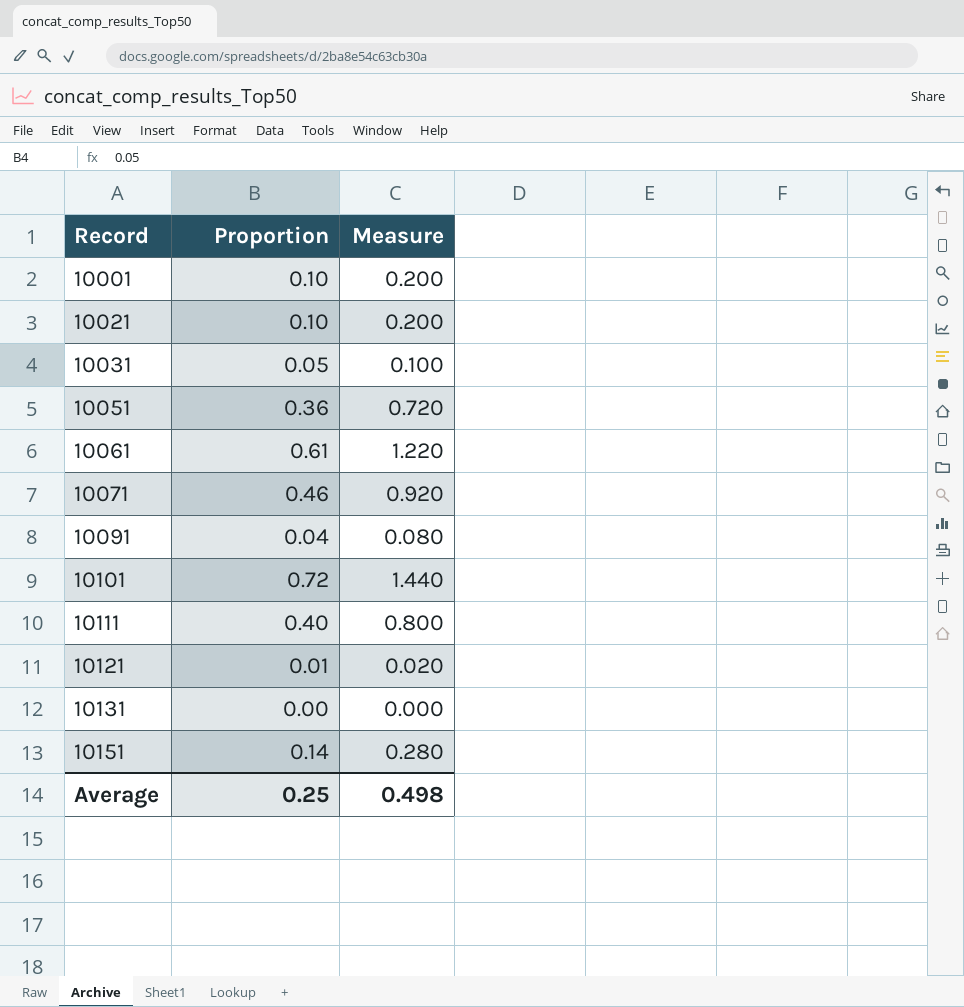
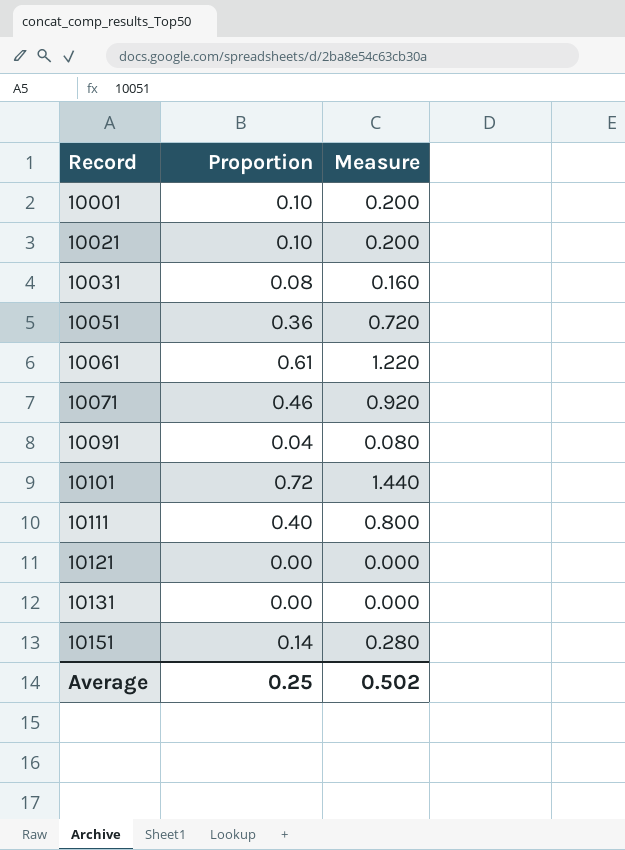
10031 | Proportion: 0.05 -> 0.08
10031 | Measure: 0.100 -> 0.160
10121 | Proportion: 0.01 -> 0.00
10121 | Measure: 0.020 -> 0.000
Average | Measure: 0.498 -> 0.502

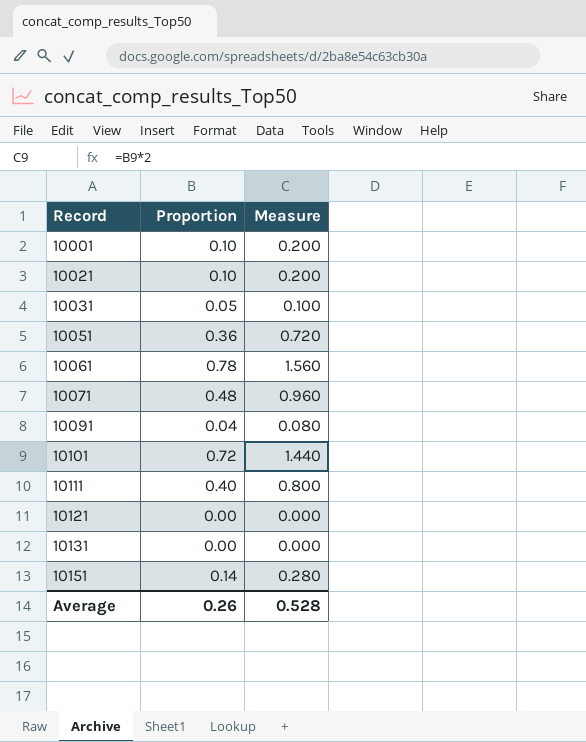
10031 | Proportion: 0.08 -> 0.05
10031 | Measure: 0.160 -> 0.100
10061 | Proportion: 0.61 -> 0.78
10061 | Measure: 1.220 -> 1.560
10071 | Proportion: 0.46 -> 0.48
10071 | Measure: 0.920 -> 0.960
Average | Proportion: 0.25 -> 0.26
Average | Measure: 0.502 -> 0.528

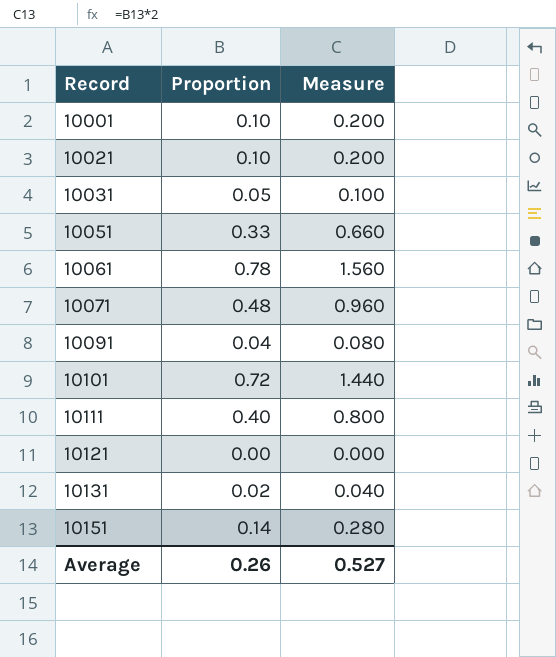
10051 | Proportion: 0.36 -> 0.33
10051 | Measure: 0.720 -> 0.660
10131 | Proportion: 0.00 -> 0.02
10131 | Measure: 0.000 -> 0.040
Average | Measure: 0.528 -> 0.527

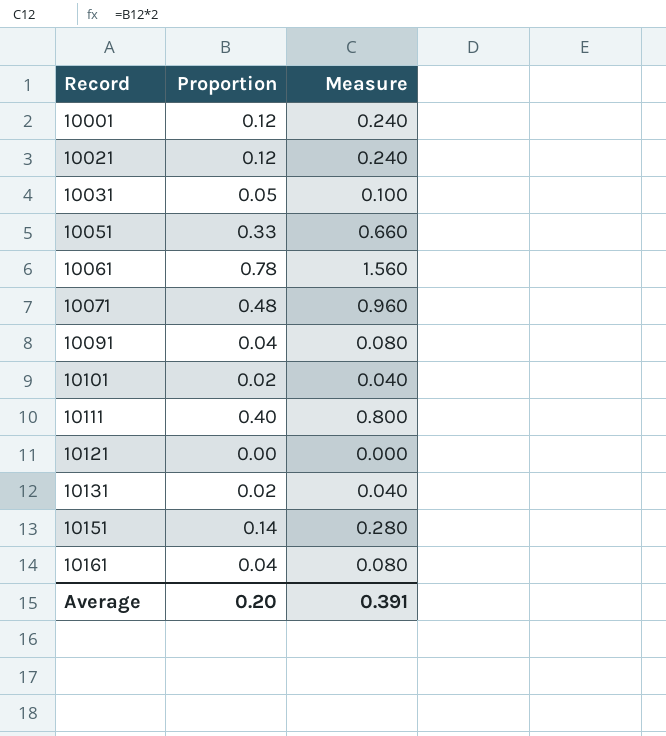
10001 | Proportion: 0.10 -> 0.12
10001 | Measure: 0.200 -> 0.240
10021 | Proportion: 0.10 -> 0.12
10021 | Measure: 0.200 -> 0.240
10101 | Proportion: 0.72 -> 0.02
10101 | Measure: 1.440 -> 0.040
row 10161: none -> 0.04 | 0.080
Average | Proportion: 0.26 -> 0.20
Average | Measure: 0.527 -> 0.391

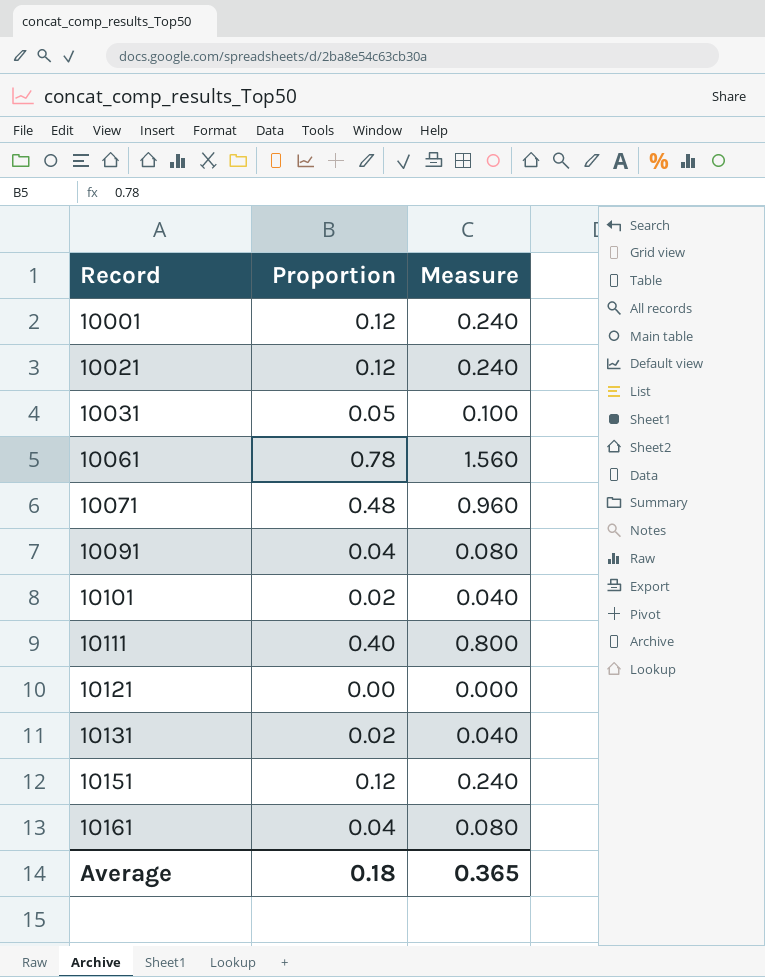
row 10051: 0.33 | 0.660 -> none
10151 | Proportion: 0.14 -> 0.12
10151 | Measure: 0.280 -> 0.240
Average | Proportion: 0.20 -> 0.18
Average | Measure: 0.391 -> 0.365

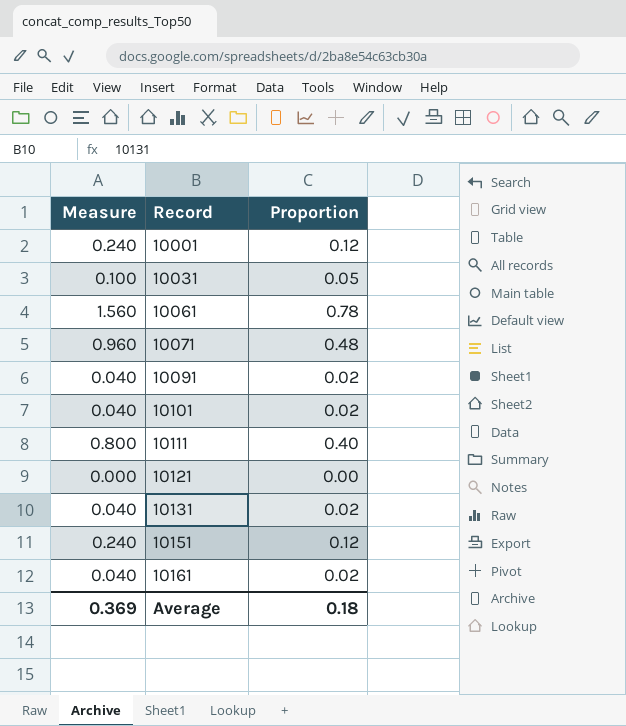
column Measure | position: 3 -> 1
row 10021: 0.12 | 0.240 -> none
10091 | Measure: 0.080 -> 0.040
10091 | Proportion: 0.04 -> 0.02
10161 | Measure: 0.080 -> 0.040
10161 | Proportion: 0.04 -> 0.02
Average | Measure: 0.365 -> 0.369

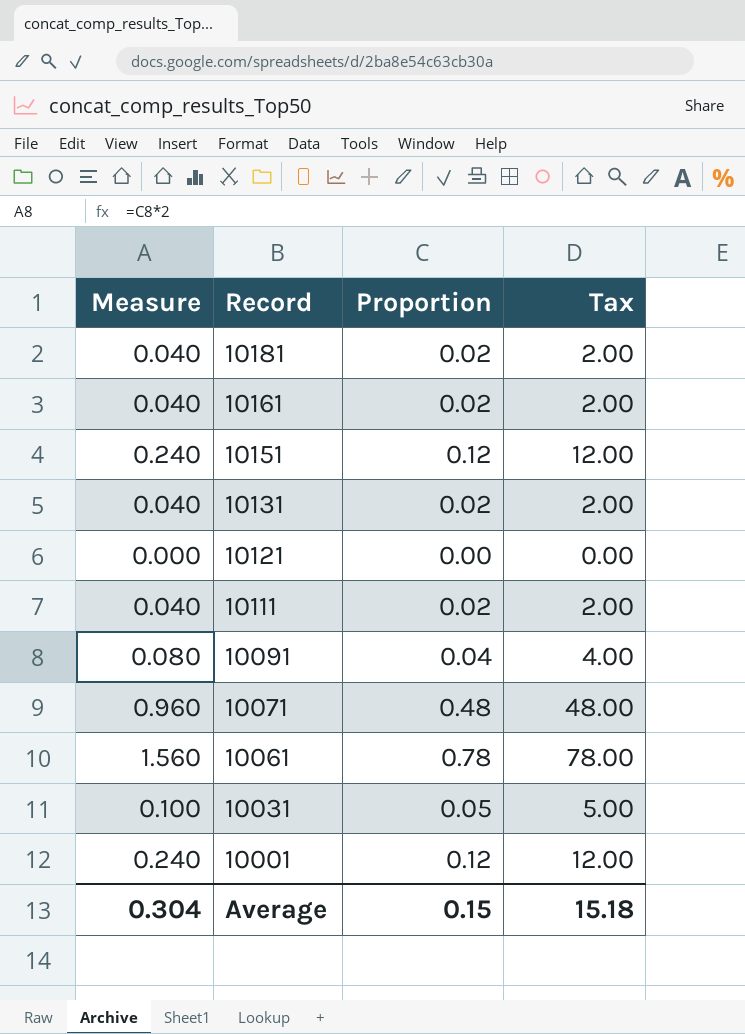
row order: Record ascending -> Record descending
column Tax | formula: none -> [Proportion] * 100
row 10101: 0.040 | 0.02 -> none
row 10181: none -> 0.040 | 0.02 | 2.00
10111 | Measure: 0.800 -> 0.040
10111 | Proportion: 0.40 -> 0.02
10091 | Measure: 0.040 -> 0.080
10091 | Proportion: 0.02 -> 0.04
Average | Measure: 0.369 -> 0.304
Average | Proportion: 0.18 -> 0.15

